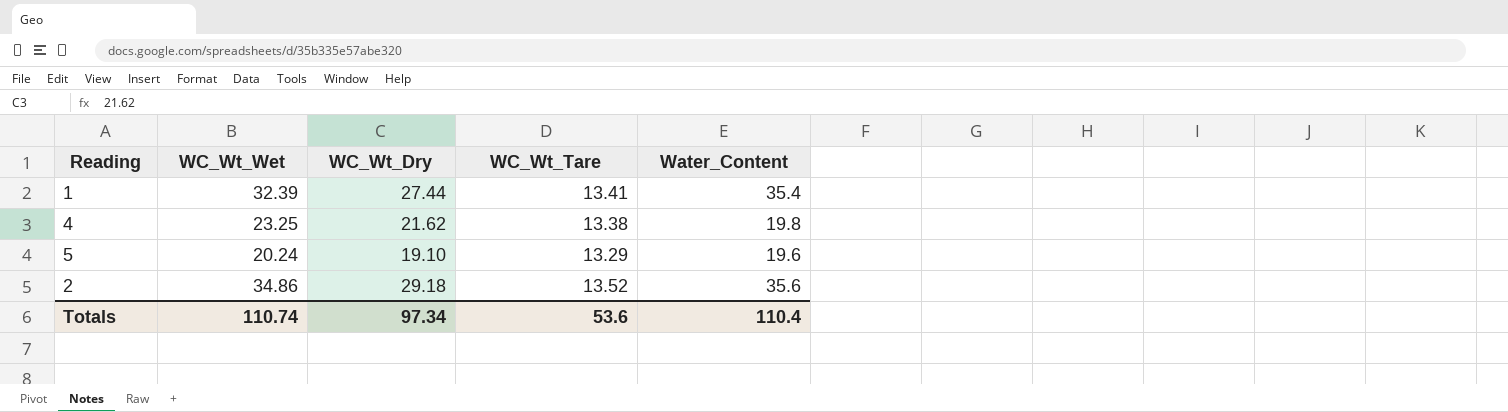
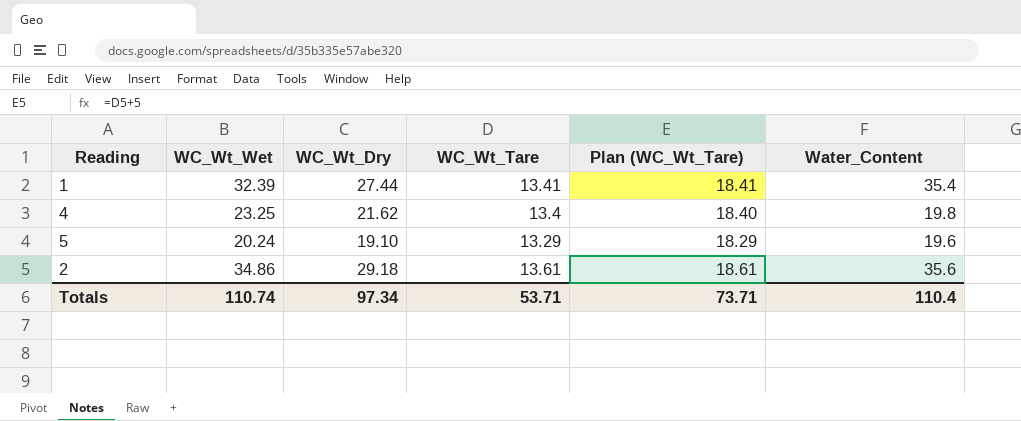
column Plan (WC_Wt_Tare) | formula: none -> [WC_Wt_Tare] + 5
4 | WC_Wt_Tare: 13.38 -> 13.4
2 | WC_Wt_Tare: 13.52 -> 13.61
Totals | WC_Wt_Tare: 53.6 -> 53.71

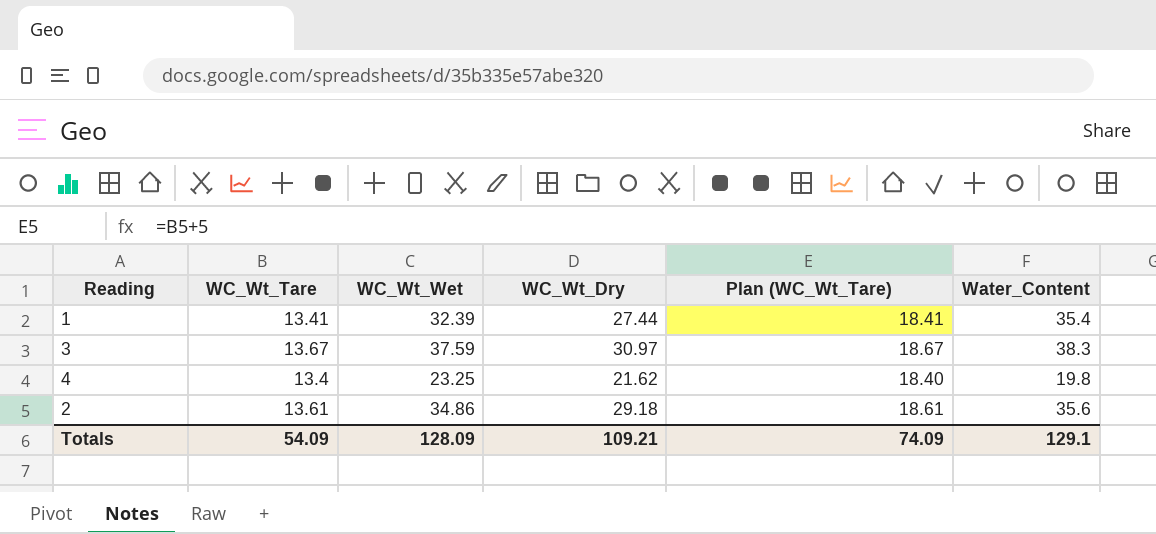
column WC_Wt_Tare | position: 4 -> 2
row 5: 20.24 | 19.10 | 13.29 | 18.29 | 19.6 -> none
row 3: none -> 13.67 | 37.59 | 30.97 | 18.67 | 38.3
Totals | WC_Wt_Tare: 53.71 -> 54.09
Totals | WC_Wt_Wet: 110.74 -> 128.09
Totals | WC_Wt_Dry: 97.34 -> 109.21
Totals | Plan (WC_Wt_Tare): 73.71 -> 74.09
Totals | Water_Content: 110.4 -> 129.1

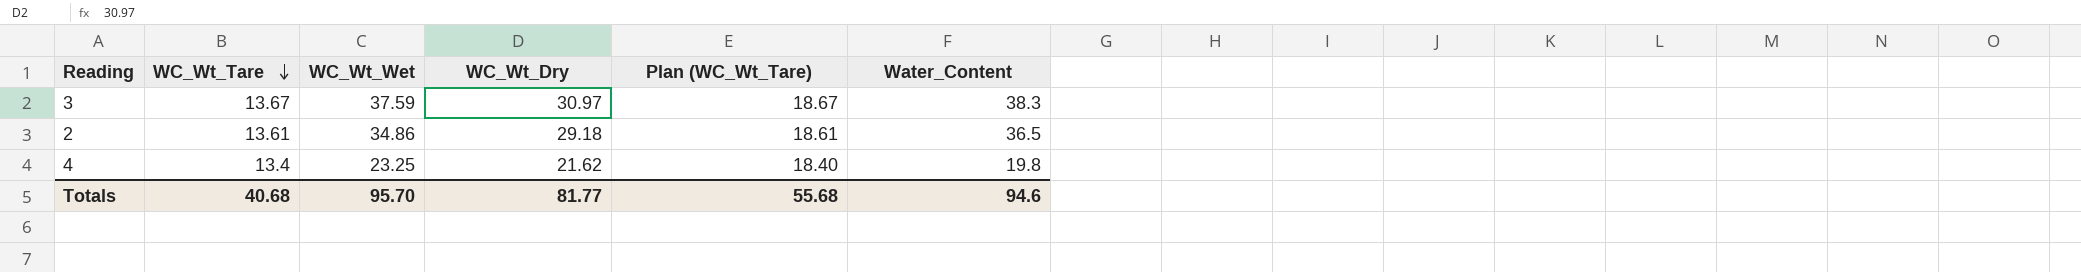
row order: none -> WC_Wt_Tare descending
row 1: 13.41 | 32.39 | 27.44 | 18.41 | 35.4 -> none
2 | Water_Content: 35.6 -> 36.5
Totals | WC_Wt_Tare: 54.09 -> 40.68
Totals | WC_Wt_Wet: 128.09 -> 95.70
Totals | WC_Wt_Dry: 109.21 -> 81.77
Totals | Plan (WC_Wt_Tare): 74.09 -> 55.68
Totals | Water_Content: 129.1 -> 94.6

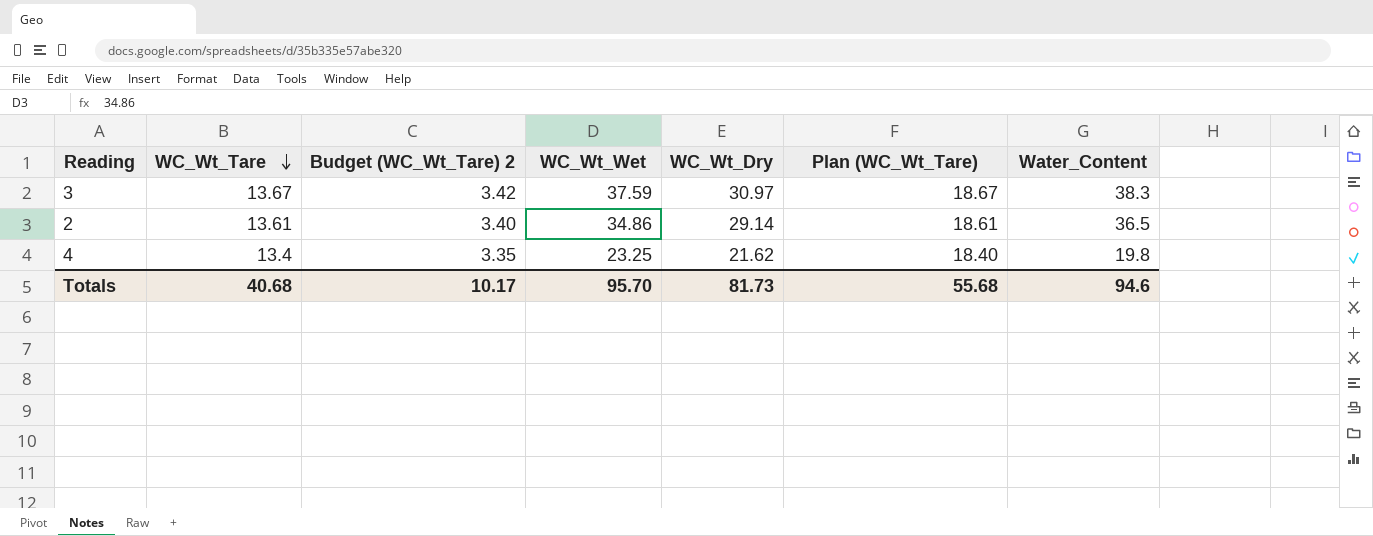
column Budget (WC_Wt_Tare) 2 | formula: none -> [WC_Wt_Tare] * 0.25
2 | WC_Wt_Dry: 29.18 -> 29.14
Totals | WC_Wt_Dry: 81.77 -> 81.73

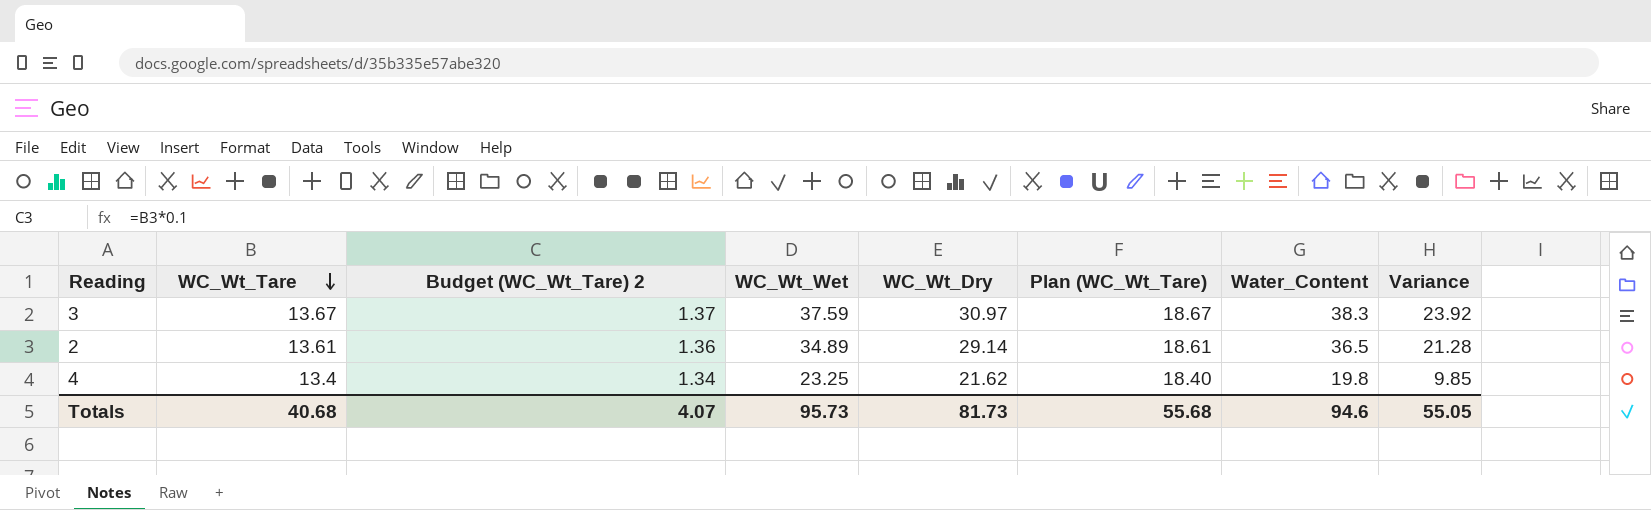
column Budget (WC_Wt_Tare) 2 | formula: [WC_Wt_Tare] * 0.25 -> [WC_Wt_Tare] * 0.1
column Variance | formula: none -> [WC_Wt_Wet] - [WC_Wt_Tare]
2 | WC_Wt_Wet: 34.86 -> 34.89
Totals | Budget (WC_Wt_Tare) 2: 10.17 -> 4.07
Totals | WC_Wt_Wet: 95.70 -> 95.73

